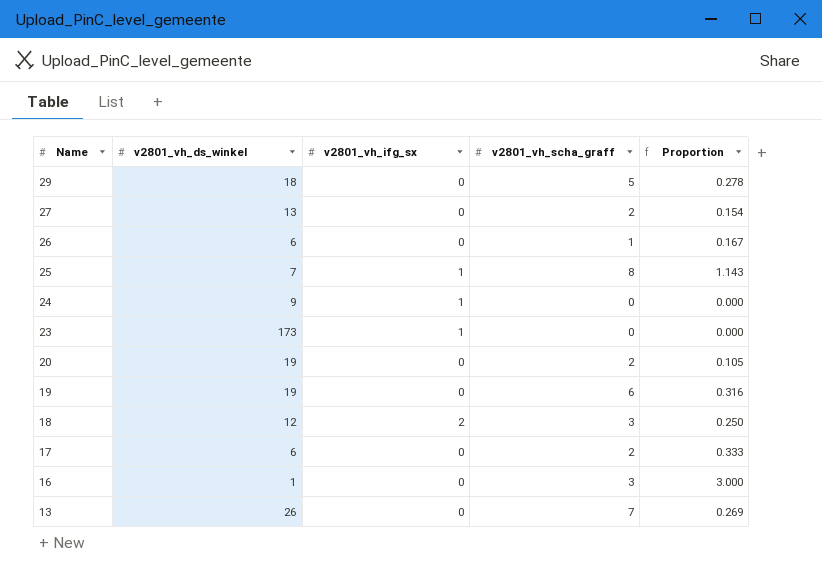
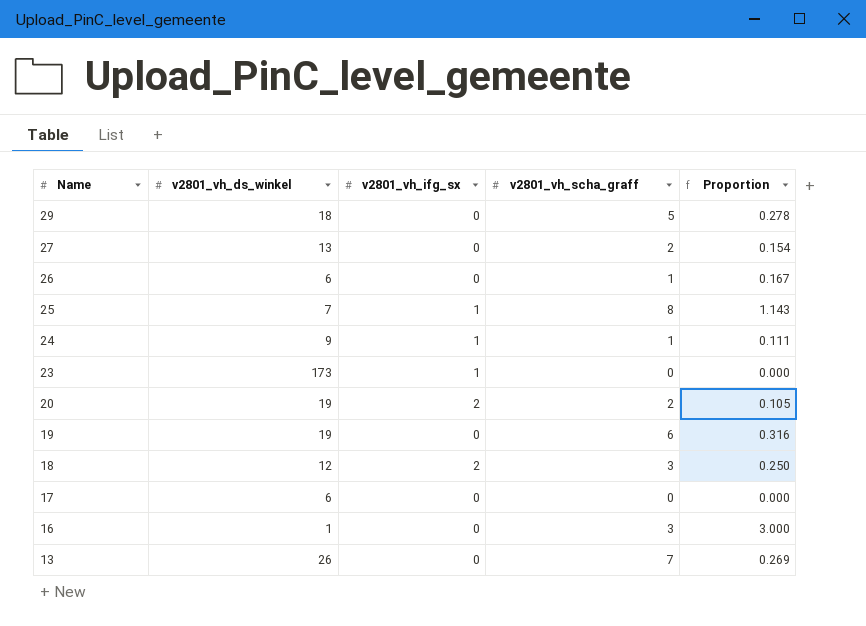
24 | v2801_vh_scha_graff: 0 -> 1
24 | Proportion: 0.000 -> 0.111
20 | v2801_vh_ifg_sx: 0 -> 2
17 | v2801_vh_scha_graff: 2 -> 0
17 | Proportion: 0.333 -> 0.000

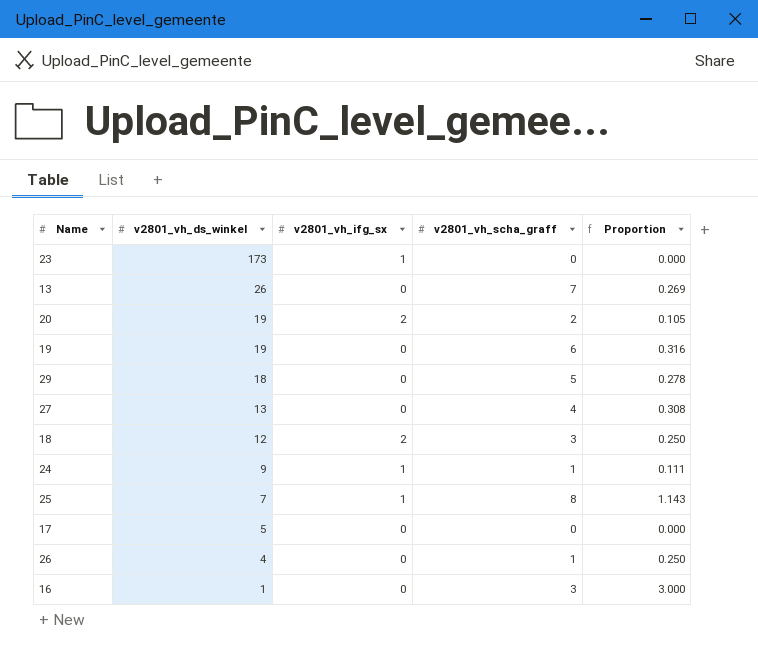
row order: Name descending -> v2801_vh_ds_winkel descending
27 | v2801_vh_scha_graff: 2 -> 4
27 | Proportion: 0.154 -> 0.308
17 | v2801_vh_ds_winkel: 6 -> 5
26 | v2801_vh_ds_winkel: 6 -> 4
26 | Proportion: 0.167 -> 0.250

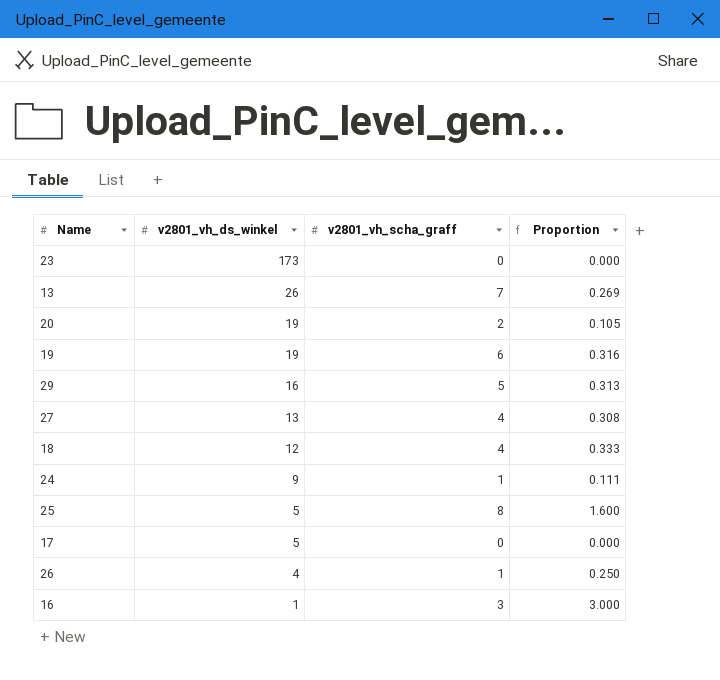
column v2801_vh_ifg_sx | position: 3 -> none
29 | v2801_vh_ds_winkel: 18 -> 16
29 | Proportion: 0.278 -> 0.313
18 | v2801_vh_scha_graff: 3 -> 4
18 | Proportion: 0.250 -> 0.333
25 | v2801_vh_ds_winkel: 7 -> 5
25 | Proportion: 1.143 -> 1.600

